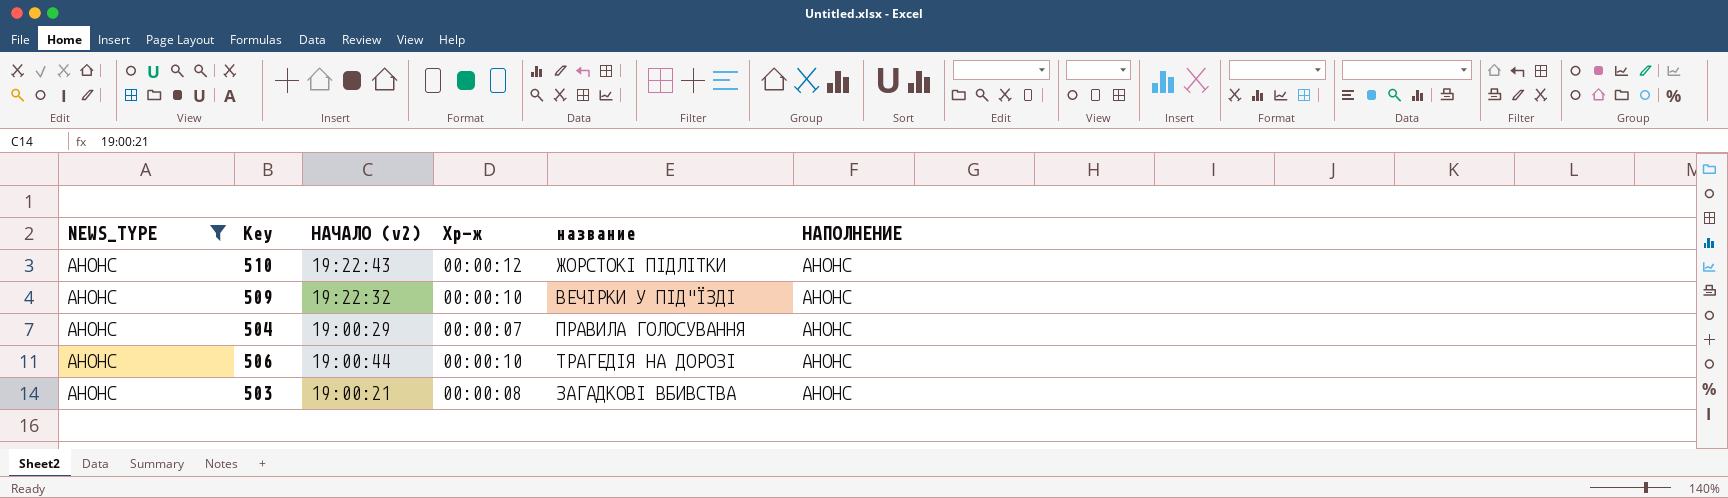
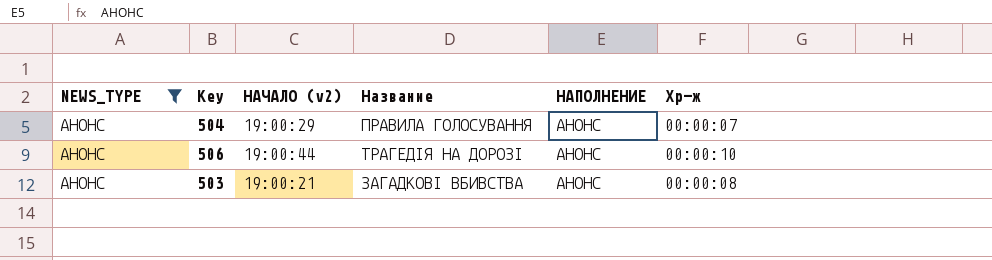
column name: название -> Название
column Хр-ж | position: 4 -> 6
row 510: АНОНС | 19:22:43 | 00:00:12 | ЖОРСТОКІ ПІДЛІТКИ | АНОНС -> none
row 509: АНОНС | 19:22:32 | 00:00:10 | ВЕЧІРКИ У ПІД"ЇЗДІ | АНОНС -> none

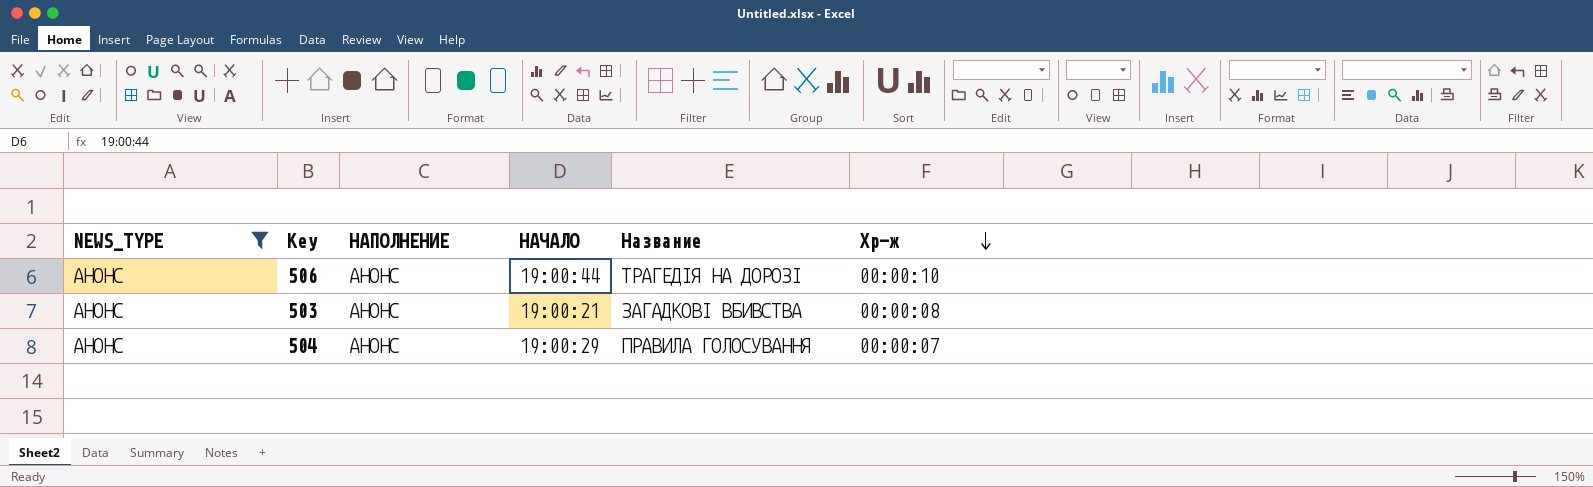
row order: none -> Хр-ж descending
column НАПОЛНЕНИЕ | position: 5 -> 3
column name: НАЧАЛО (v2) -> НАЧАЛО

